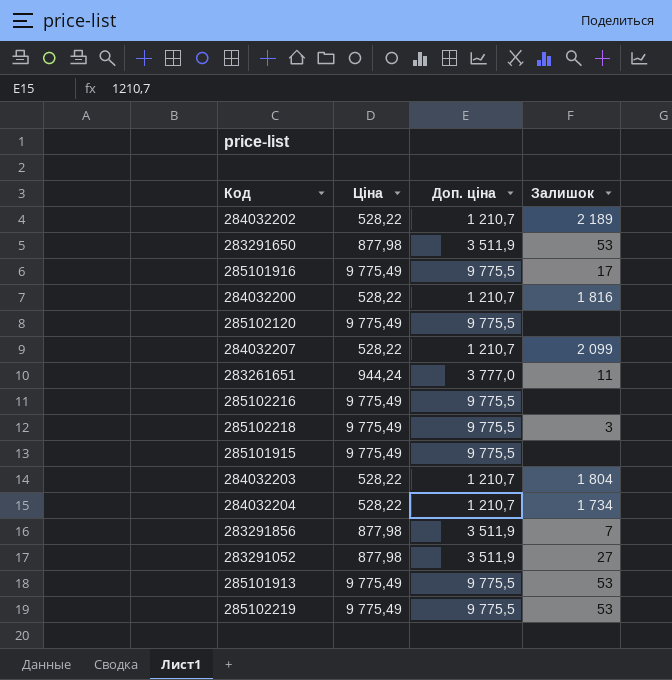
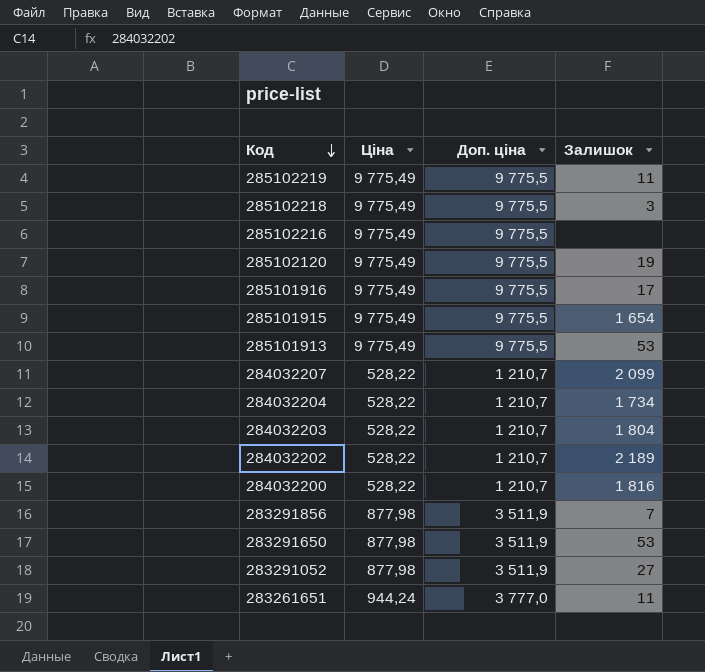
row order: none -> Код descending
285102219 | Залишок: 53 -> 11
285102120 | Залишок: none -> 19
285101915 | Залишок: none -> 1 654

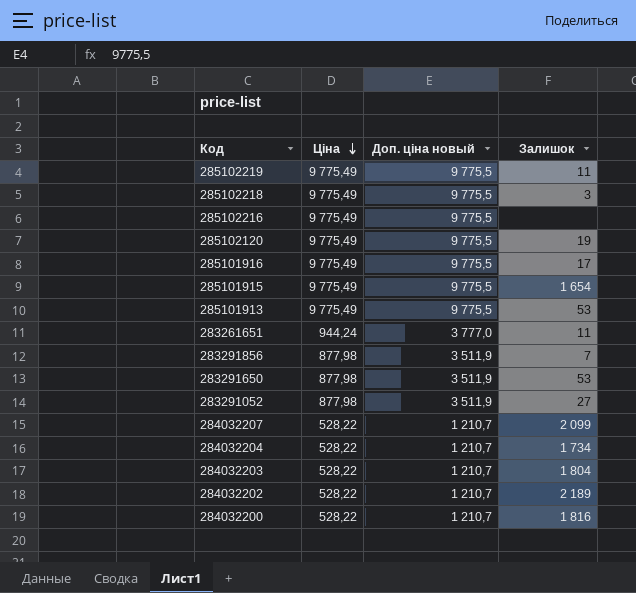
row order: Код descending -> Ціна descending
column name: Доп. ціна -> Доп. ціна новый

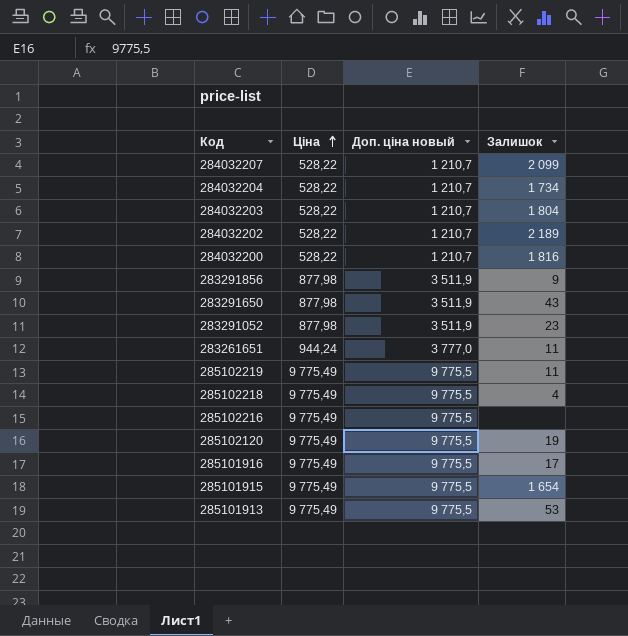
row order: Ціна descending -> Ціна ascending
283291856 | Залишок: 7 -> 9
283291650 | Залишок: 53 -> 43
283291052 | Залишок: 27 -> 23
285102218 | Залишок: 3 -> 4

